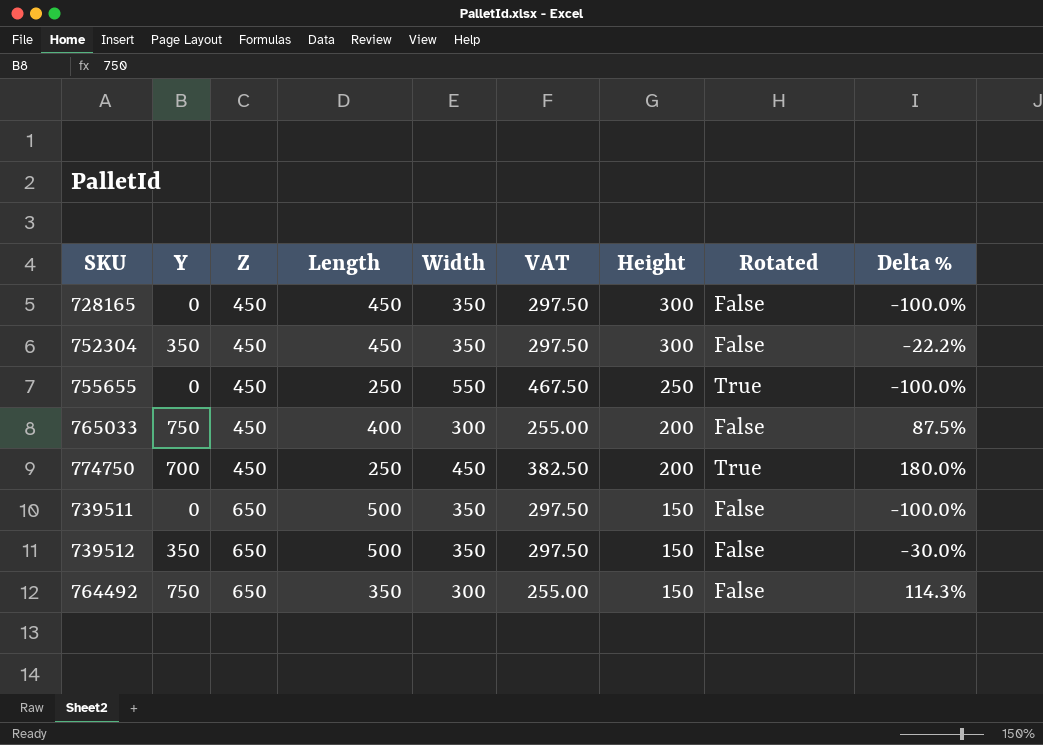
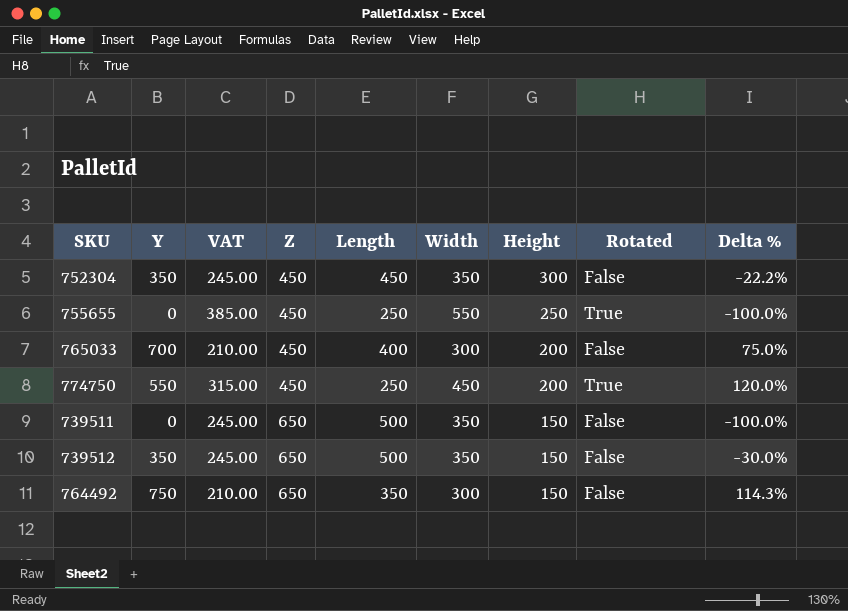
column VAT | formula: [Width] * 0.85 -> [Width] * 0.7
column VAT | position: 6 -> 3
row 728165: 0 | 450 | 450 | 350 | 297.50 | 300 | False | -100.0% -> none
765033 | Y: 750 -> 700
765033 | Delta %: 87.5% -> 75.0%
774750 | Y: 700 -> 550
774750 | Delta %: 180.0% -> 120.0%

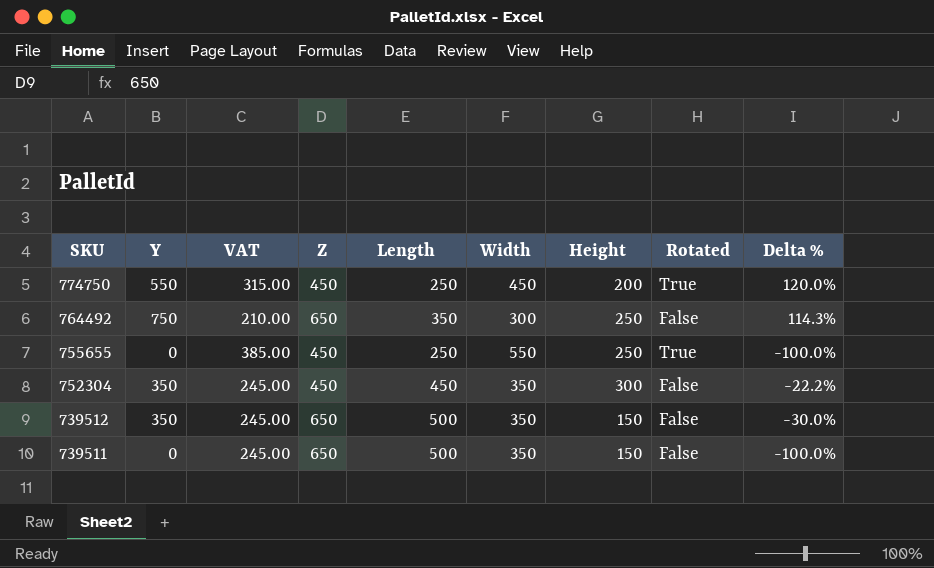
row order: Z ascending -> SKU descending
row 765033: 700 | 210.00 | 450 | 400 | 300 | 200 | False | 75.0% -> none
764492 | Height: 150 -> 250

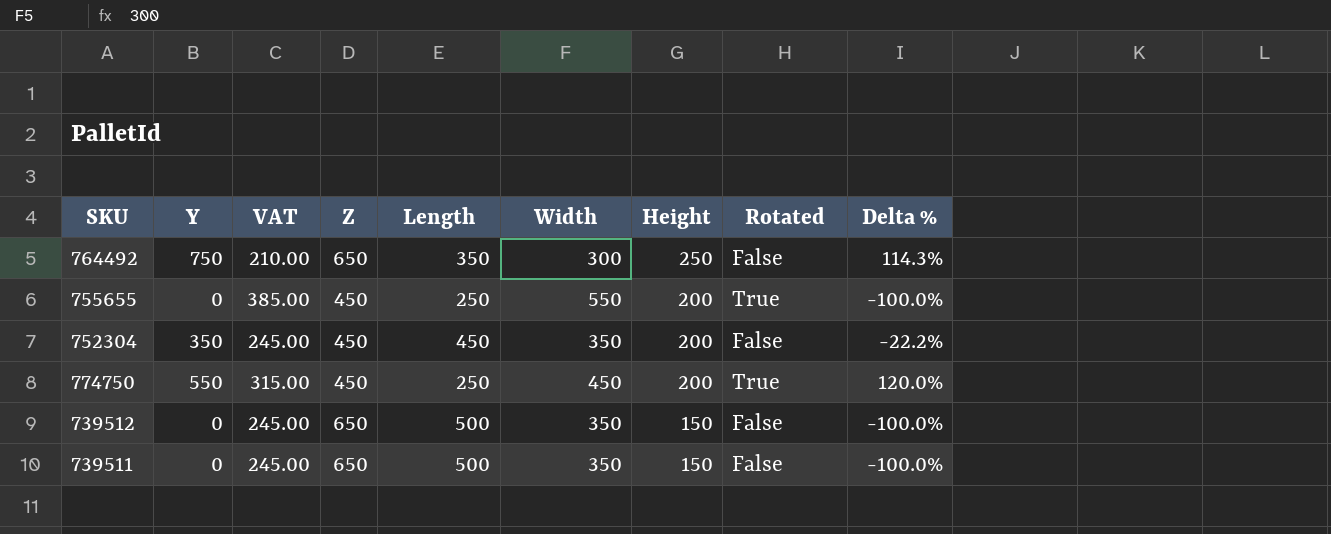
row order: SKU descending -> Height descending
755655 | Height: 250 -> 200
752304 | Height: 300 -> 200
739512 | Y: 350 -> 0
739512 | Delta %: -30.0% -> -100.0%

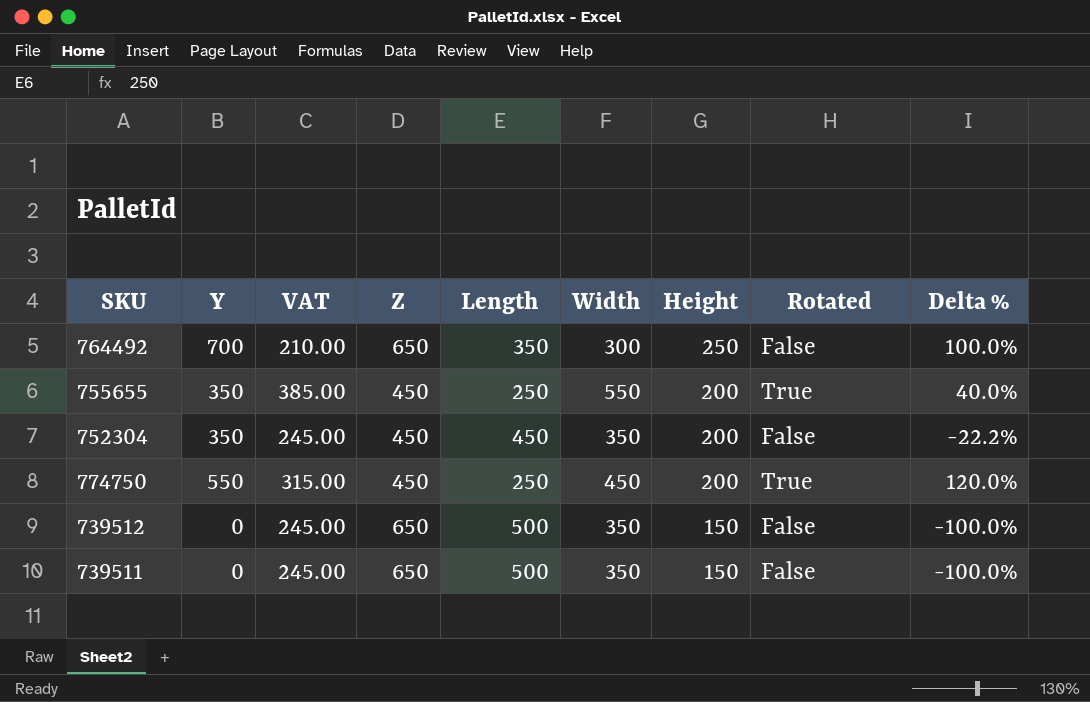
764492 | Y: 750 -> 700
764492 | Delta %: 114.3% -> 100.0%
755655 | Y: 0 -> 350
755655 | Delta %: -100.0% -> 40.0%

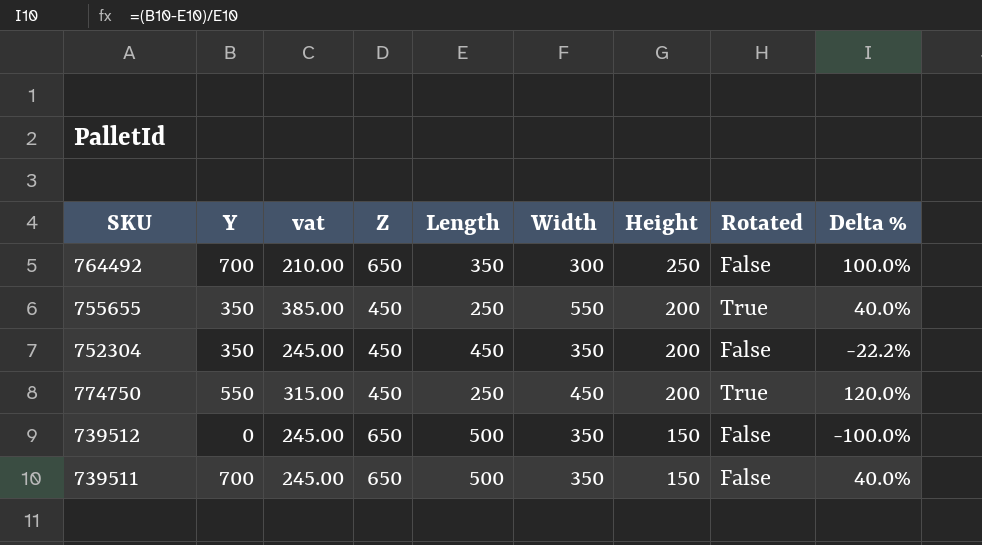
column name: VAT -> vat
739511 | Y: 0 -> 700
739511 | Delta %: -100.0% -> 40.0%

